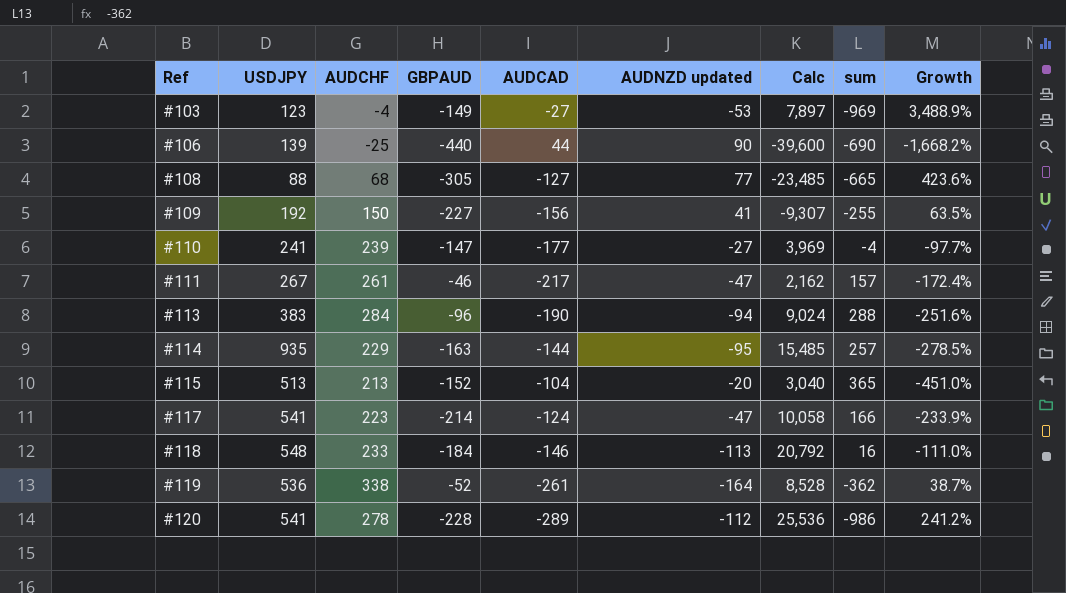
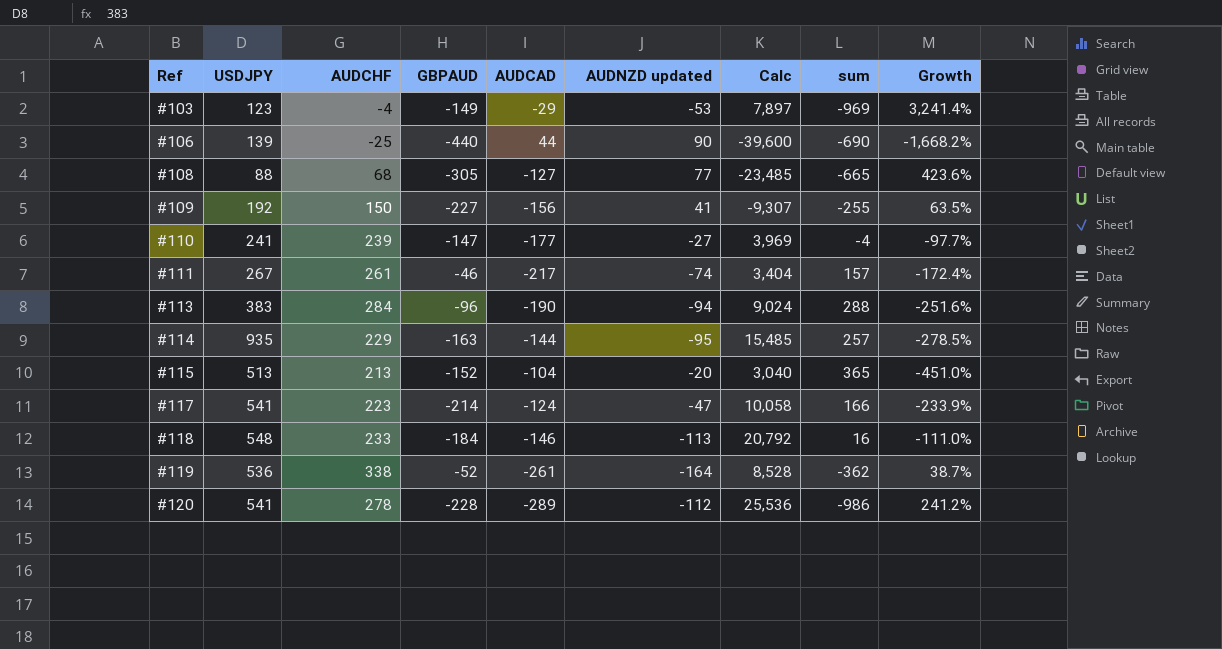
#103 | AUDCAD: -27 -> -29
#103 | Growth: 3,488.9% -> 3,241.4%
#111 | AUDNZD updated: -47 -> -74
#111 | Calc: 2,162 -> 3,404

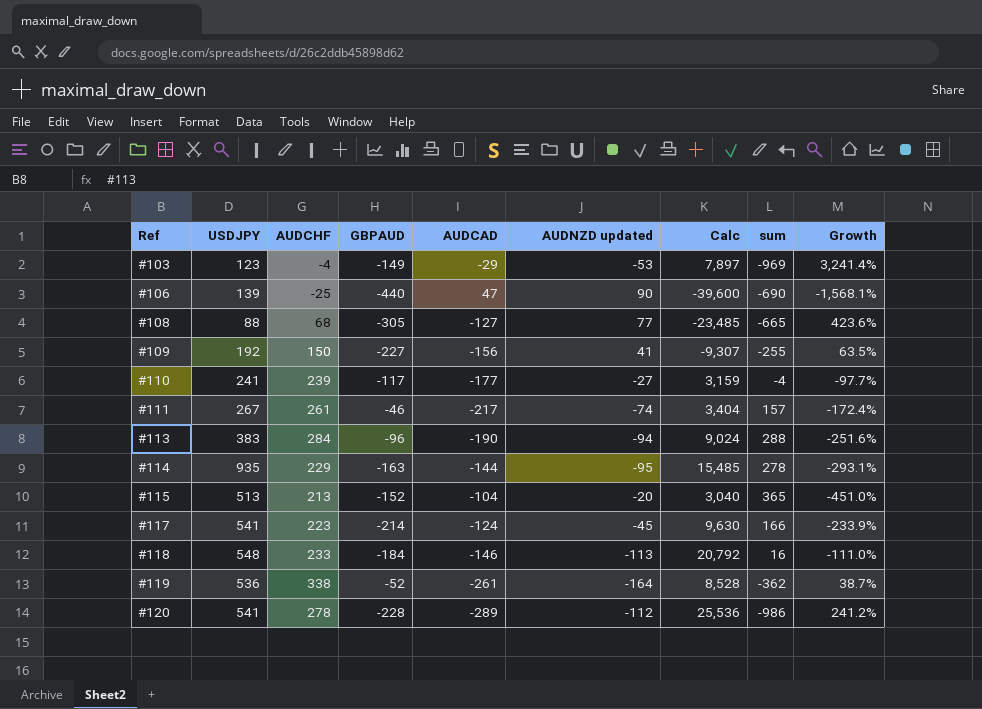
#106 | AUDCAD: 44 -> 47
#106 | Growth: -1,668.2% -> -1,568.1%
#110 | GBPAUD: -147 -> -117
#110 | Calc: 3,969 -> 3,159
#114 | sum: 257 -> 278
#114 | Growth: -278.5% -> -293.1%
#117 | AUDNZD updated: -47 -> -45
#117 | Calc: 10,058 -> 9,630

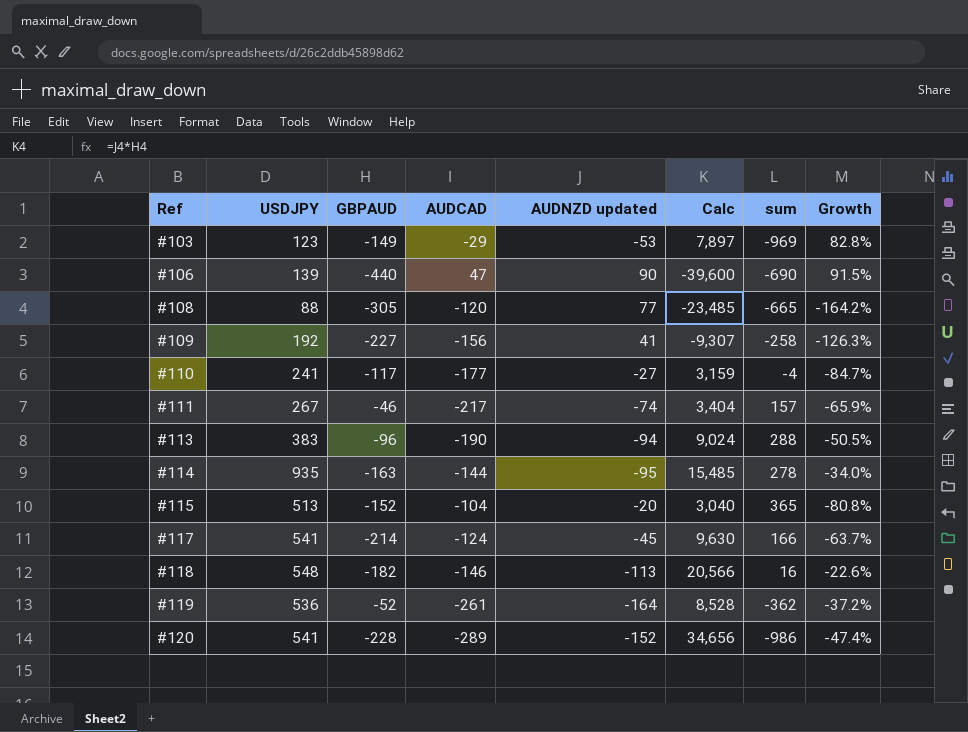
column AUDCHF | position: 3 -> none
column Growth | formula: ([sum] - [AUDCAD]) / [AUDCAD] -> ([AUDNZD updated] - [AUDCAD]) / [AUDCAD]
#108 | AUDCAD: -127 -> -120
#109 | sum: -255 -> -258
#118 | GBPAUD: -184 -> -182
#118 | Calc: 20,792 -> 20,566
#120 | AUDNZD updated: -112 -> -152
#120 | Calc: 25,536 -> 34,656

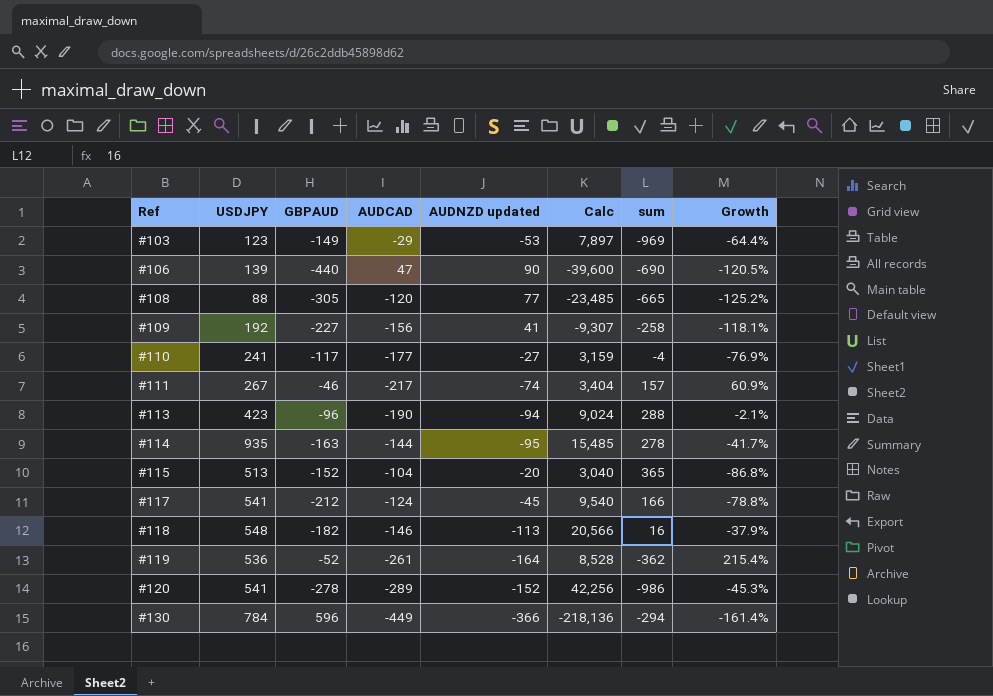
column Growth | formula: ([AUDNZD updated] - [AUDCAD]) / [AUDCAD] -> ([AUDNZD updated] - [GBPAUD]) / [GBPAUD]
#113 | USDJPY: 383 -> 423
#117 | GBPAUD: -214 -> -212
#117 | Calc: 9,630 -> 9,540
#120 | GBPAUD: -228 -> -278
#120 | Calc: 34,656 -> 42,256
row #130: none -> 784 | 596 | -449 | -366 | -218,136 | -294 | -161.4%

